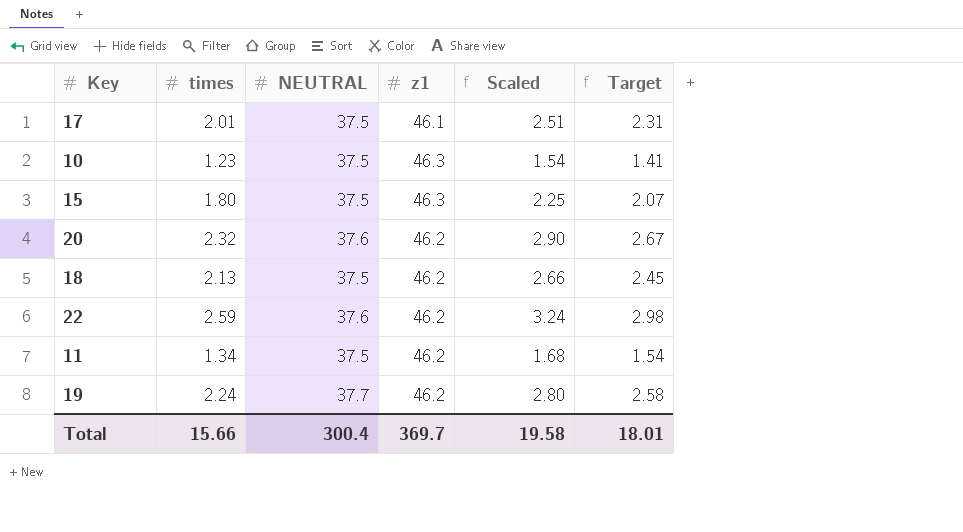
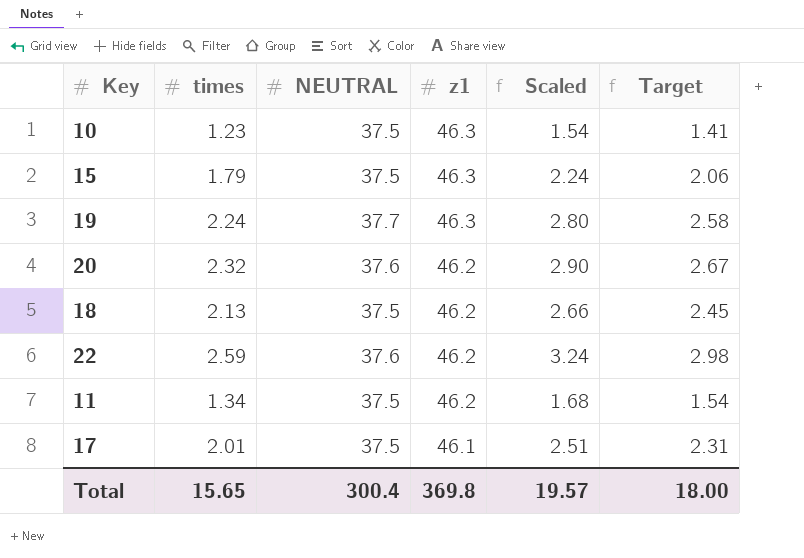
row order: none -> z1 descending
15 | times: 1.80 -> 1.79
15 | Scaled: 2.25 -> 2.24
15 | Target: 2.07 -> 2.06
19 | z1: 46.2 -> 46.3
Total | times: 15.66 -> 15.65
Total | z1: 369.7 -> 369.8
Total | Scaled: 19.58 -> 19.57
Total | Target: 18.01 -> 18.00

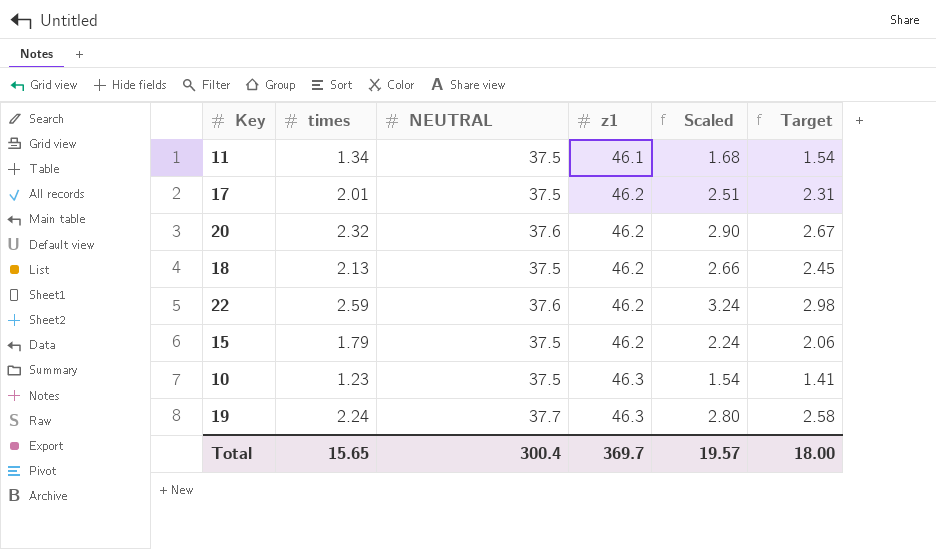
row order: z1 descending -> z1 ascending
11 | z1: 46.2 -> 46.1
17 | z1: 46.1 -> 46.2
15 | z1: 46.3 -> 46.2
Total | z1: 369.8 -> 369.7

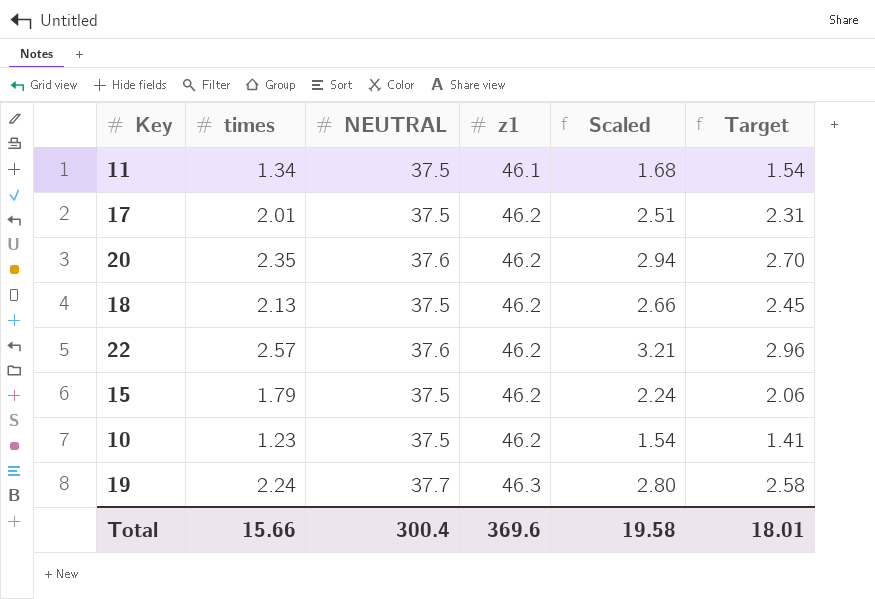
20 | times: 2.32 -> 2.35
20 | Scaled: 2.90 -> 2.94
20 | Target: 2.67 -> 2.70
22 | times: 2.59 -> 2.57
22 | Scaled: 3.24 -> 3.21
22 | Target: 2.98 -> 2.96
10 | z1: 46.3 -> 46.2
Total | times: 15.65 -> 15.66
Total | z1: 369.7 -> 369.6
Total | Scaled: 19.57 -> 19.58
Total | Target: 18.00 -> 18.01

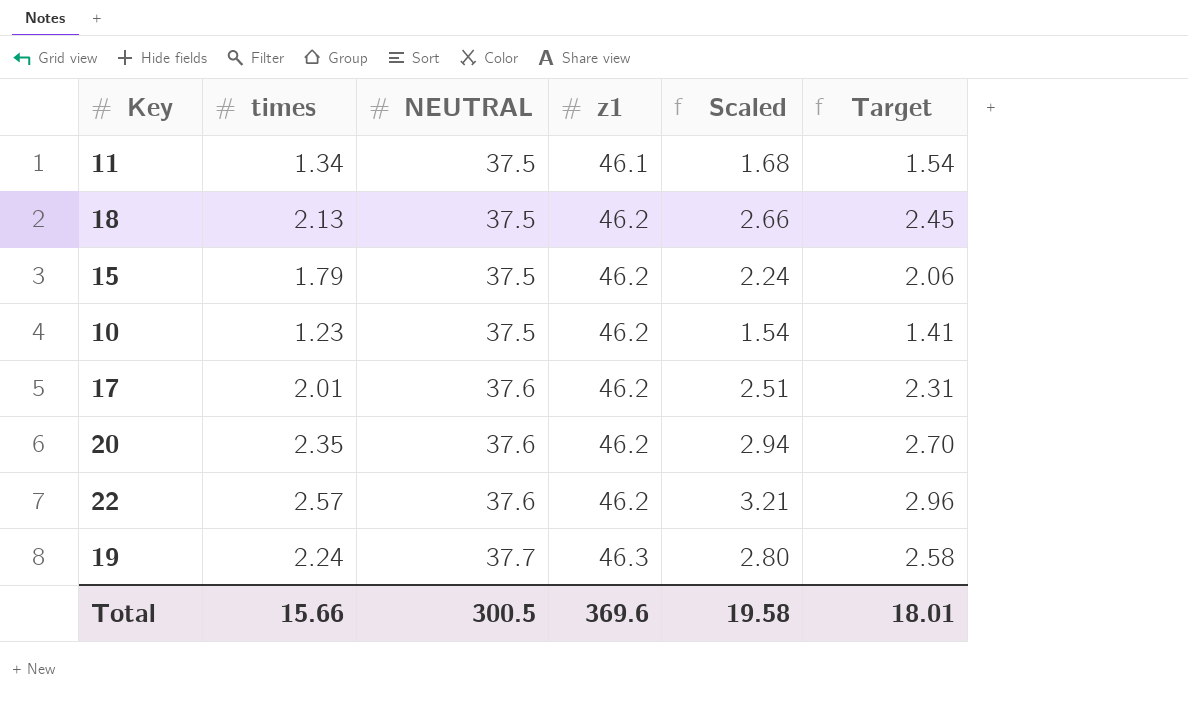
row order: z1 ascending -> NEUTRAL ascending
17 | NEUTRAL: 37.5 -> 37.6
Total | NEUTRAL: 300.4 -> 300.5

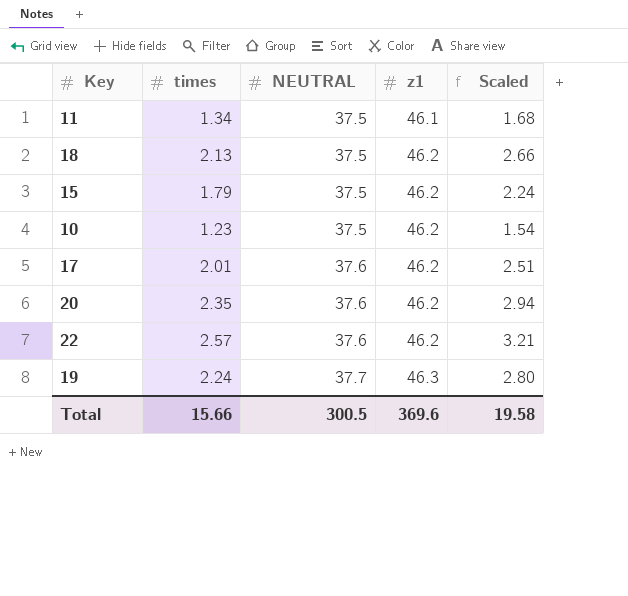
column Target | formula: [times] * 1.15 -> none

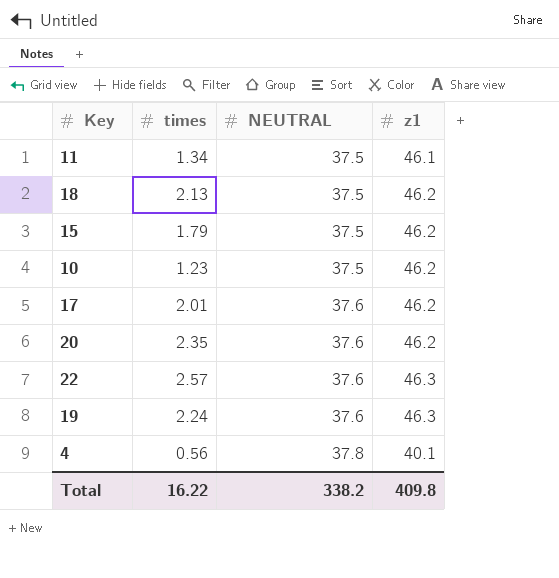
column Scaled | formula: [times] * 1.25 -> none
22 | z1: 46.2 -> 46.3
19 | NEUTRAL: 37.7 -> 37.6
row 4: none -> 0.56 | 37.8 | 40.1
Total | times: 15.66 -> 16.22
Total | NEUTRAL: 300.5 -> 338.2
Total | z1: 369.6 -> 409.8

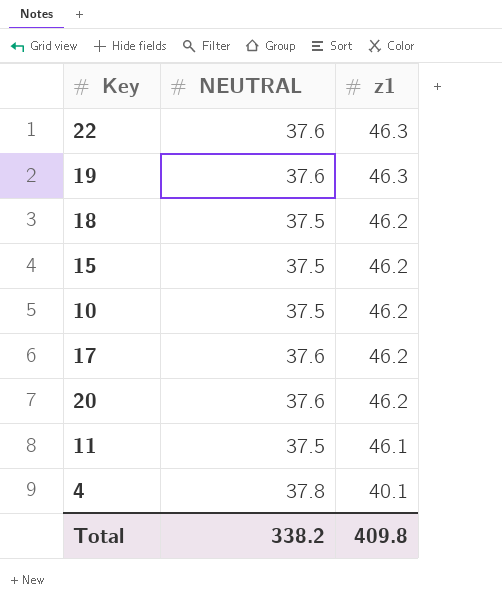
row order: NEUTRAL ascending -> z1 descending
column times | position: 2 -> none

